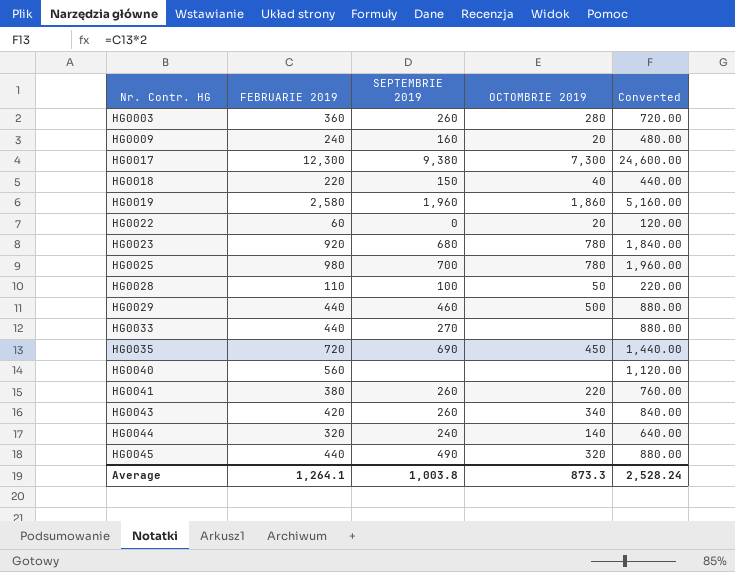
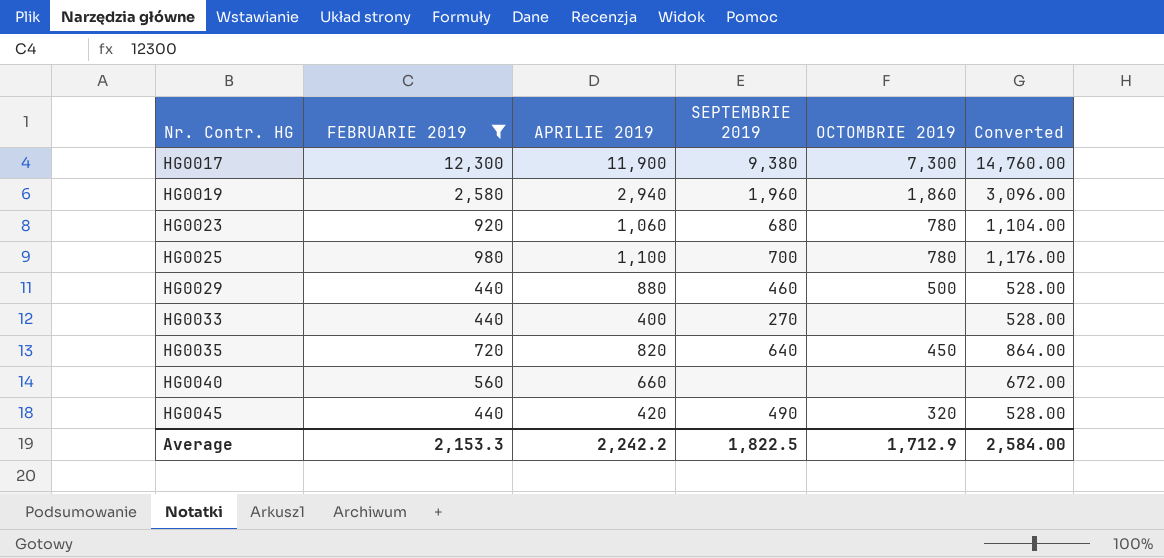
filter: none -> FEBRUARIE 2019 >= 440
column APRILIE 2019 | position: none -> 3
column Converted | formula: [FEBRUARIE 2019] * 2 -> [FEBRUARIE 2019] * 1.2
HG0035 | SEPTEMBRIE 2019: 690 -> 640
Average | FEBRUARIE 2019: 1,264.1 -> 2,153.3
Average | SEPTEMBRIE 2019: 1,003.8 -> 1,822.5
Average | OCTOMBRIE 2019: 873.3 -> 1,712.9
Average | Converted: 2,528.24 -> 2,584.00

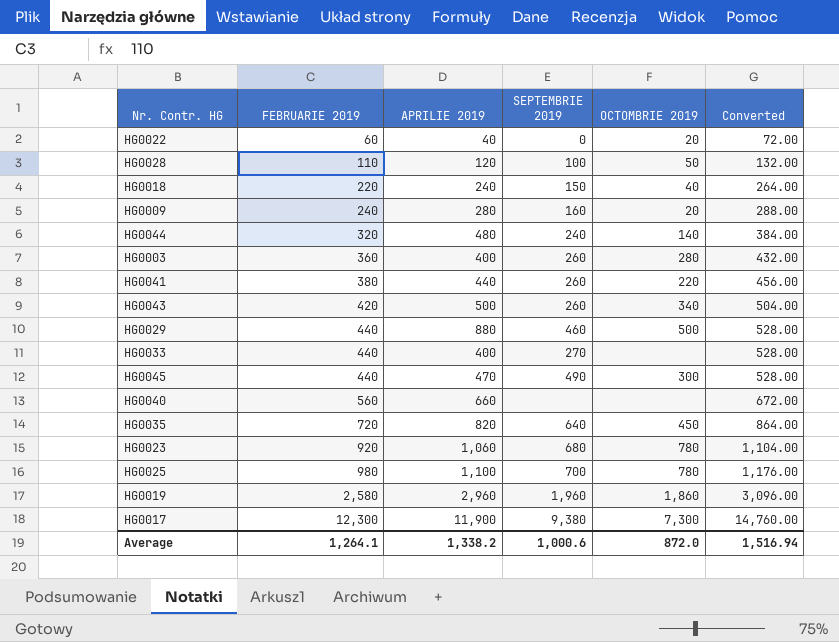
filter: FEBRUARIE 2019 >= 440 -> none
row order: Nr. Contr. HG ascending -> FEBRUARIE 2019 ascending
HG0045 | APRILIE 2019: 420 -> 470
HG0045 | OCTOMBRIE 2019: 320 -> 300
HG0019 | APRILIE 2019: 2,940 -> 2,960
Average | FEBRUARIE 2019: 2,153.3 -> 1,264.1
Average | APRILIE 2019: 2,242.2 -> 1,338.2
Average | SEPTEMBRIE 2019: 1,822.5 -> 1,000.6
Average | OCTOMBRIE 2019: 1,712.9 -> 872.0
Average | Converted: 2,584.00 -> 1,516.94

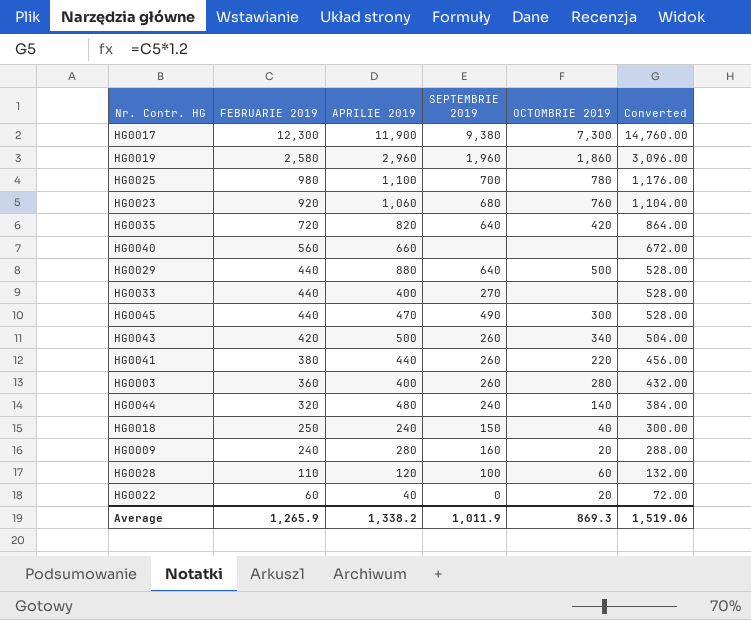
row order: FEBRUARIE 2019 ascending -> FEBRUARIE 2019 descending
HG0023 | OCTOMBRIE 2019: 780 -> 760
HG0035 | OCTOMBRIE 2019: 450 -> 420
HG0029 | SEPTEMBRIE 2019: 460 -> 640
HG0018 | FEBRUARIE 2019: 220 -> 250
HG0018 | Converted: 264.00 -> 300.00
HG0028 | OCTOMBRIE 2019: 50 -> 60
Average | FEBRUARIE 2019: 1,264.1 -> 1,265.9
Average | SEPTEMBRIE 2019: 1,000.6 -> 1,011.9
Average | OCTOMBRIE 2019: 872.0 -> 869.3
Average | Converted: 1,516.94 -> 1,519.06

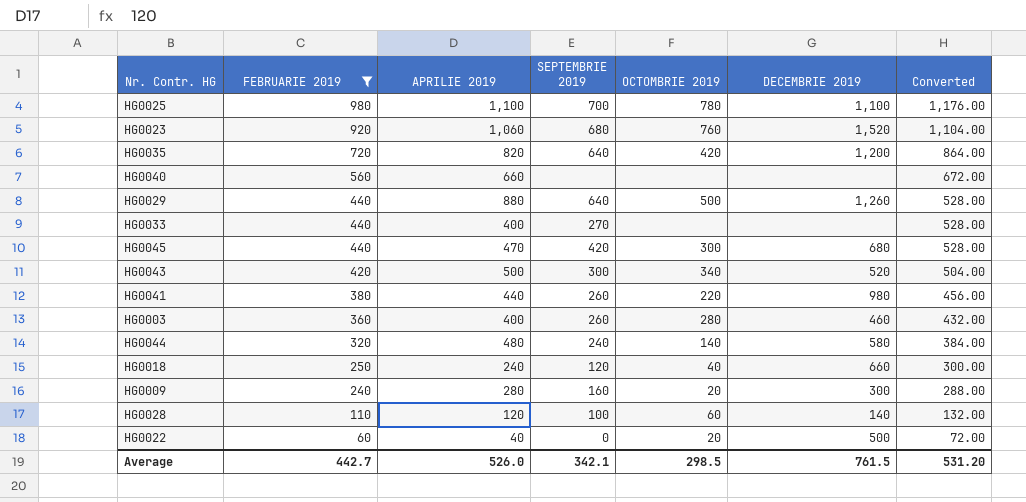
filter: none -> FEBRUARIE 2019 <= 980
column DECEMBRIE 2019 | position: none -> 6
HG0045 | SEPTEMBRIE 2019: 490 -> 420
HG0043 | SEPTEMBRIE 2019: 260 -> 300
HG0018 | SEPTEMBRIE 2019: 150 -> 120
Average | FEBRUARIE 2019: 1,265.9 -> 442.7
Average | APRILIE 2019: 1,338.2 -> 526.0
Average | SEPTEMBRIE 2019: 1,011.9 -> 342.1
Average | OCTOMBRIE 2019: 869.3 -> 298.5
Average | Converted: 1,519.06 -> 531.20

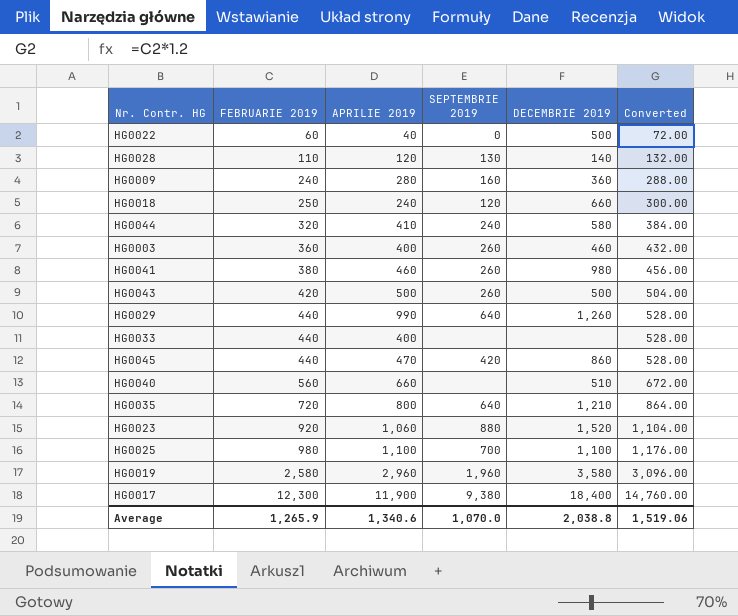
filter: FEBRUARIE 2019 <= 980 -> none
row order: FEBRUARIE 2019 descending -> FEBRUARIE 2019 ascending
column OCTOMBRIE 2019 | position: 5 -> none
HG0028 | SEPTEMBRIE 2019: 100 -> 130
HG0009 | DECEMBRIE 2019: 300 -> 360
HG0044 | APRILIE 2019: 480 -> 410
HG0041 | APRILIE 2019: 440 -> 460
HG0043 | SEPTEMBRIE 2019: 300 -> 260
HG0043 | DECEMBRIE 2019: 520 -> 500
HG0029 | APRILIE 2019: 880 -> 990
HG0033 | SEPTEMBRIE 2019: 270 -> none
HG0045 | DECEMBRIE 2019: 680 -> 860
HG0040 | DECEMBRIE 2019: none -> 510
HG0035 | APRILIE 2019: 820 -> 800
HG0035 | DECEMBRIE 2019: 1,200 -> 1,210
HG0023 | SEPTEMBRIE 2019: 680 -> 880
Average | FEBRUARIE 2019: 442.7 -> 1,265.9
Average | APRILIE 2019: 526.0 -> 1,340.6
Average | SEPTEMBRIE 2019: 342.1 -> 1,070.0
Average | DECEMBRIE 2019: 761.5 -> 2,038.8
Average | Converted: 531.20 -> 1,519.06

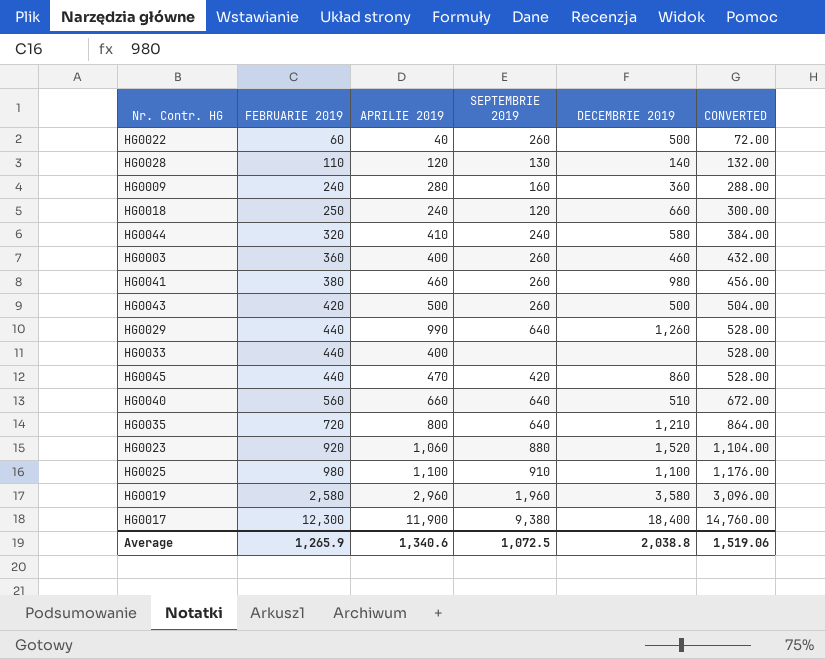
column name: Converted -> CONVERTED
HG0022 | SEPTEMBRIE 2019: 0 -> 260
HG0040 | SEPTEMBRIE 2019: none -> 640
HG0025 | SEPTEMBRIE 2019: 700 -> 910
Average | SEPTEMBRIE 2019: 1,070.0 -> 1,072.5

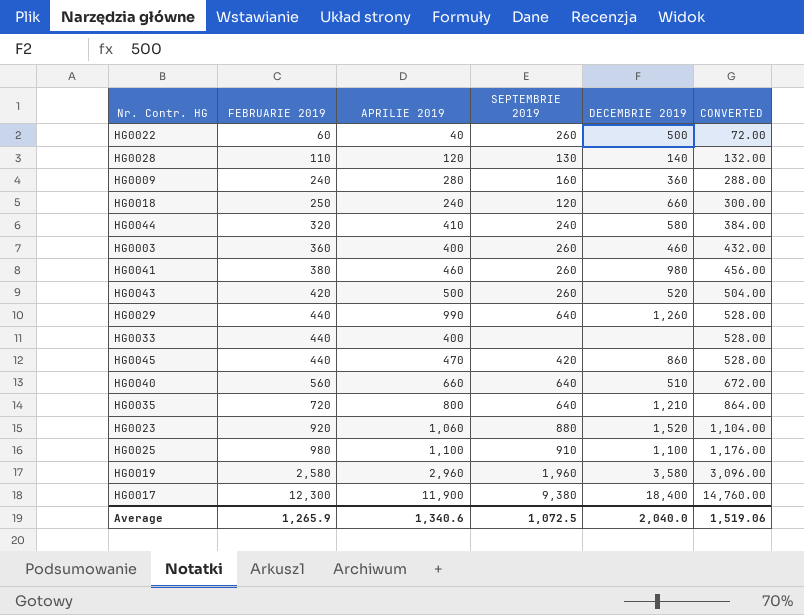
HG0043 | DECEMBRIE 2019: 500 -> 520
Average | DECEMBRIE 2019: 2,038.8 -> 2,040.0

